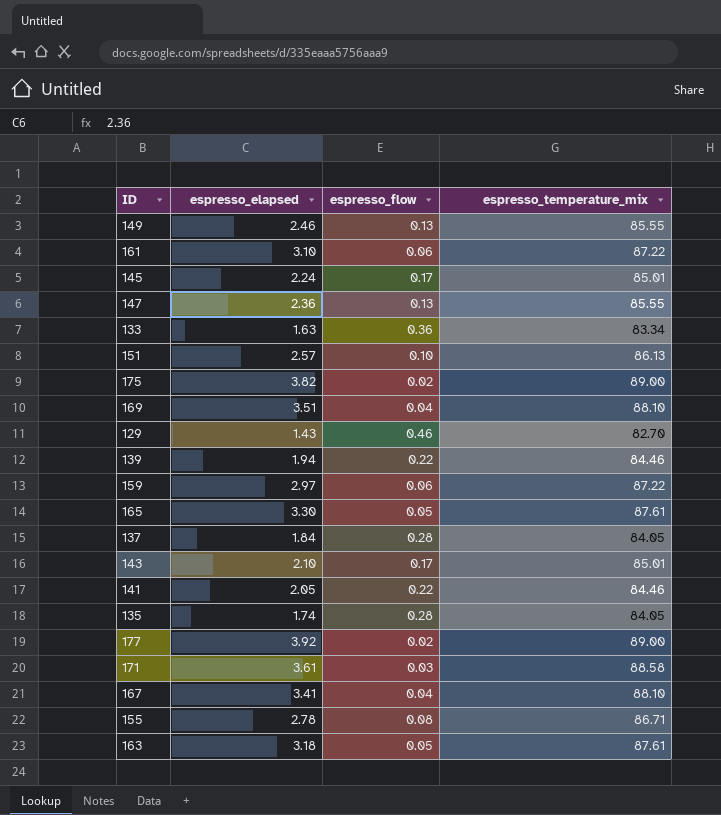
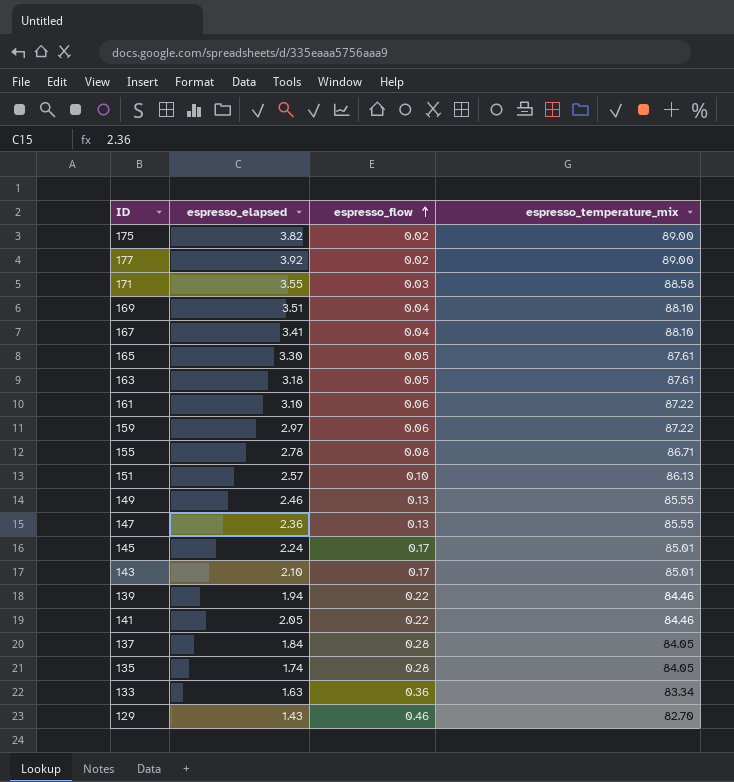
row order: none -> espresso_flow ascending
171 | espresso_elapsed: 3.61 -> 3.55

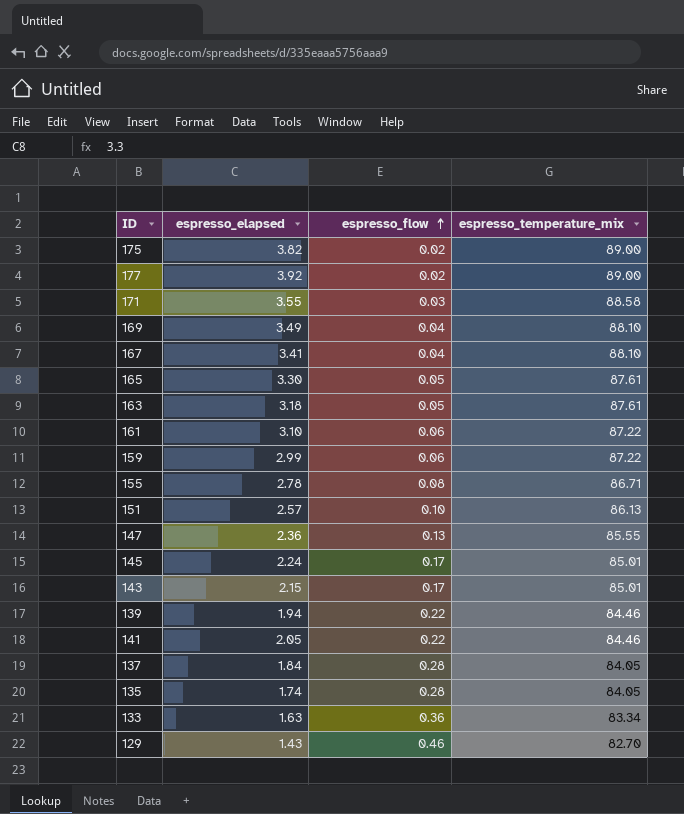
row 149: 2.46 | 0.13 | 85.55 -> none
169 | espresso_elapsed: 3.51 -> 3.49
159 | espresso_elapsed: 2.97 -> 2.99
143 | espresso_elapsed: 2.10 -> 2.15

